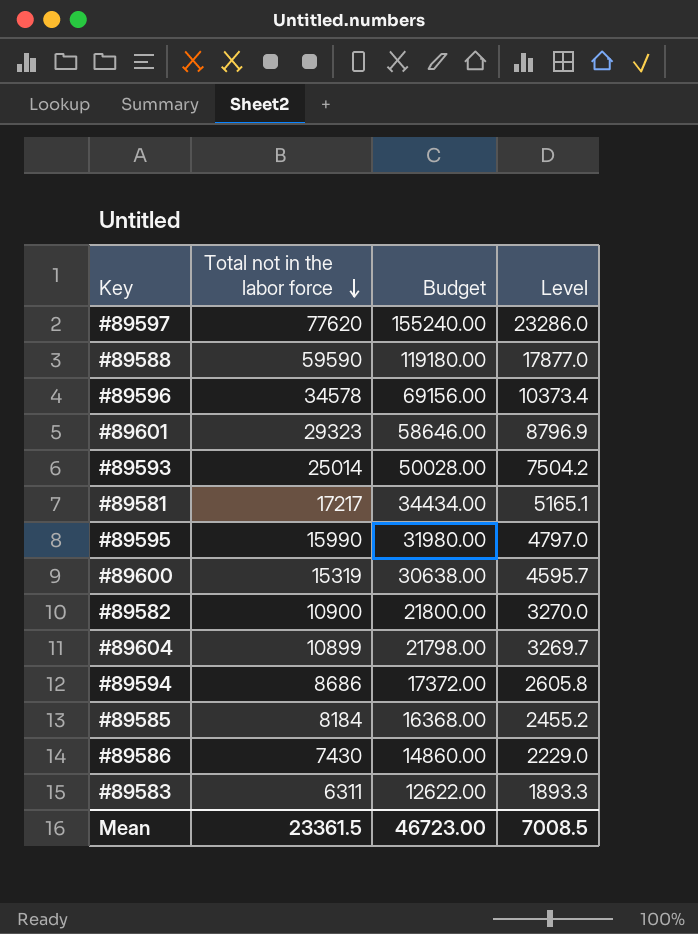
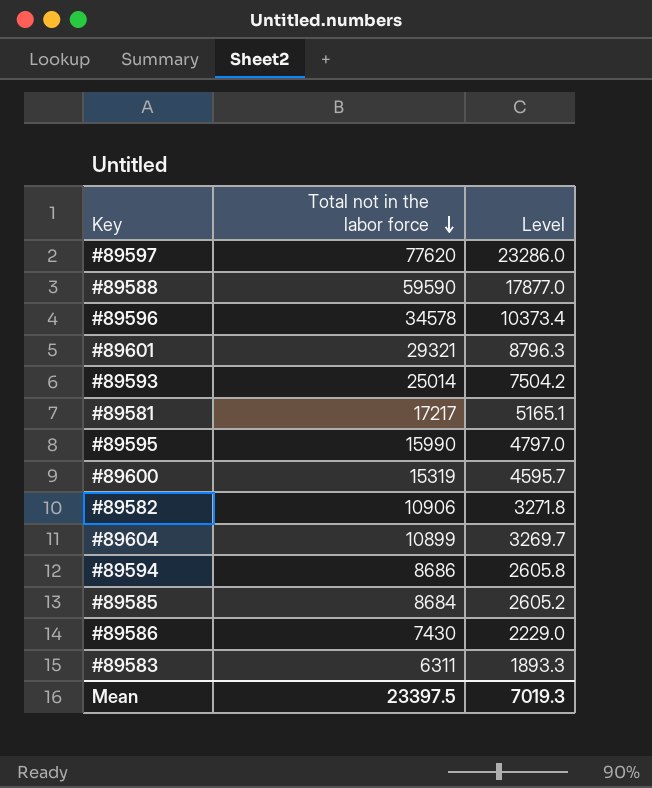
column Budget | formula: [Total not in the labor force] * 2 -> none
#89601 | Total not in the labor force: 29323 -> 29321
#89601 | Level: 8796.9 -> 8796.3
#89582 | Total not in the labor force: 10900 -> 10906
#89582 | Level: 3270.0 -> 3271.8
#89585 | Total not in the labor force: 8184 -> 8684
#89585 | Level: 2455.2 -> 2605.2
Mean | Total not in the labor force: 23361.5 -> 23397.5
Mean | Level: 7008.5 -> 7019.3

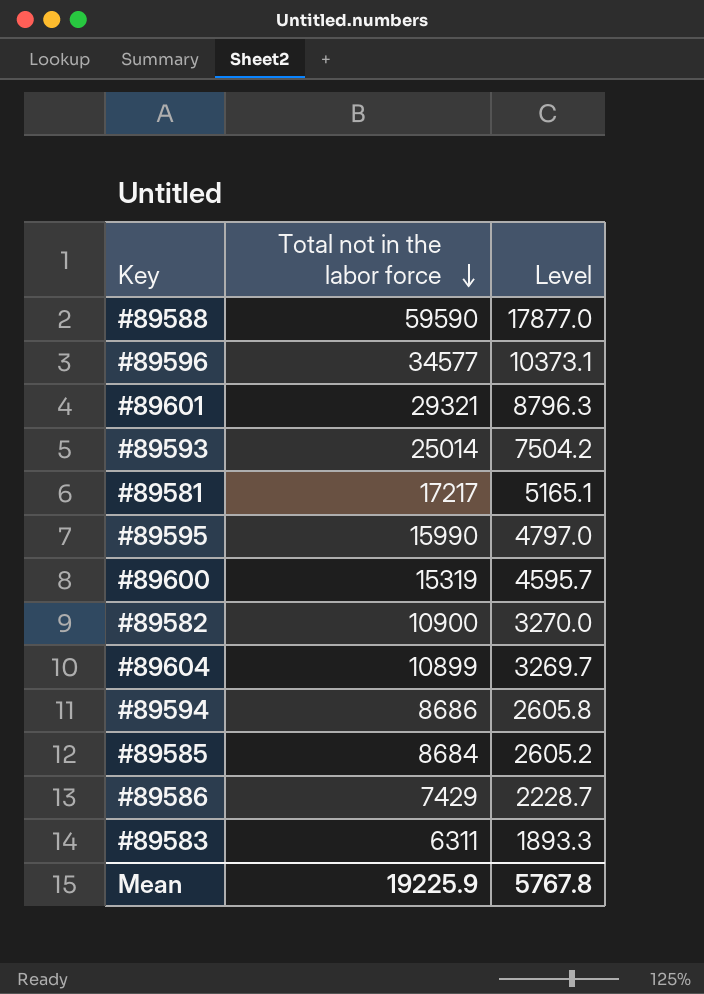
row #89597: 77620 | 23286.0 -> none
#89596 | Total not in the labor force: 34578 -> 34577
#89596 | Level: 10373.4 -> 10373.1
#89582 | Total not in the labor force: 10906 -> 10900
#89582 | Level: 3271.8 -> 3270.0
#89586 | Total not in the labor force: 7430 -> 7429
#89586 | Level: 2229.0 -> 2228.7
Mean | Total not in the labor force: 23397.5 -> 19225.9
Mean | Level: 7019.3 -> 5767.8

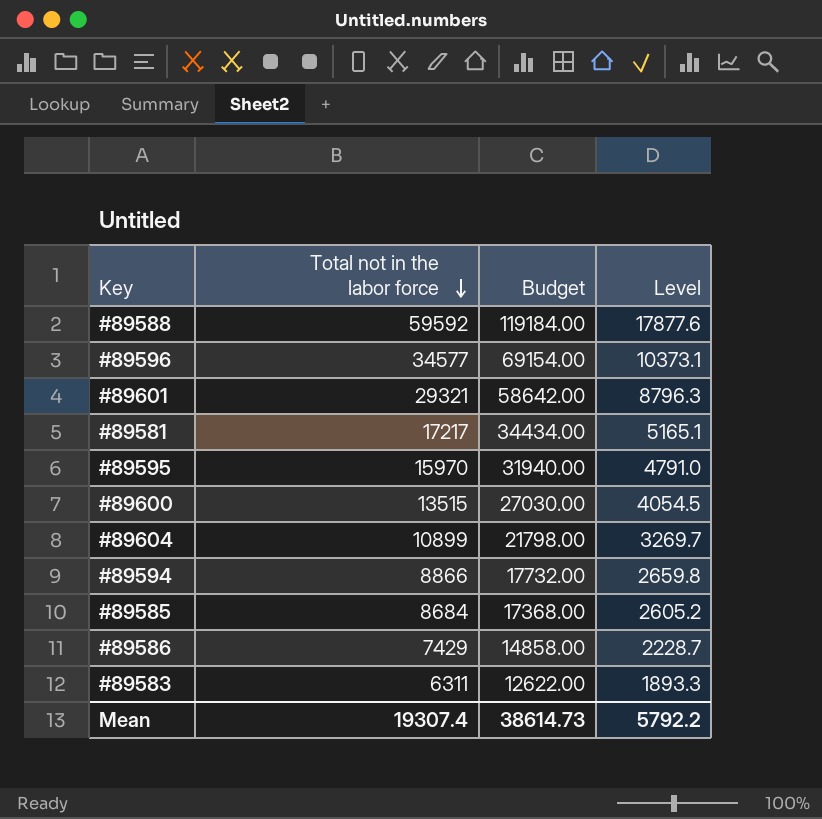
column Budget | formula: none -> [Total not in the labor force] * 2
row #89593: 25014 | 7504.2 -> none
row #89582: 10900 | 3270.0 -> none
#89588 | Total not in the labor force: 59590 -> 59592
#89588 | Level: 17877.0 -> 17877.6
#89595 | Total not in the labor force: 15990 -> 15970
#89595 | Level: 4797.0 -> 4791.0
#89600 | Total not in the labor force: 15319 -> 13515
#89600 | Level: 4595.7 -> 4054.5
#89594 | Total not in the labor force: 8686 -> 8866
#89594 | Level: 2605.8 -> 2659.8
Mean | Total not in the labor force: 19225.9 -> 19307.4
Mean | Level: 5767.8 -> 5792.2

